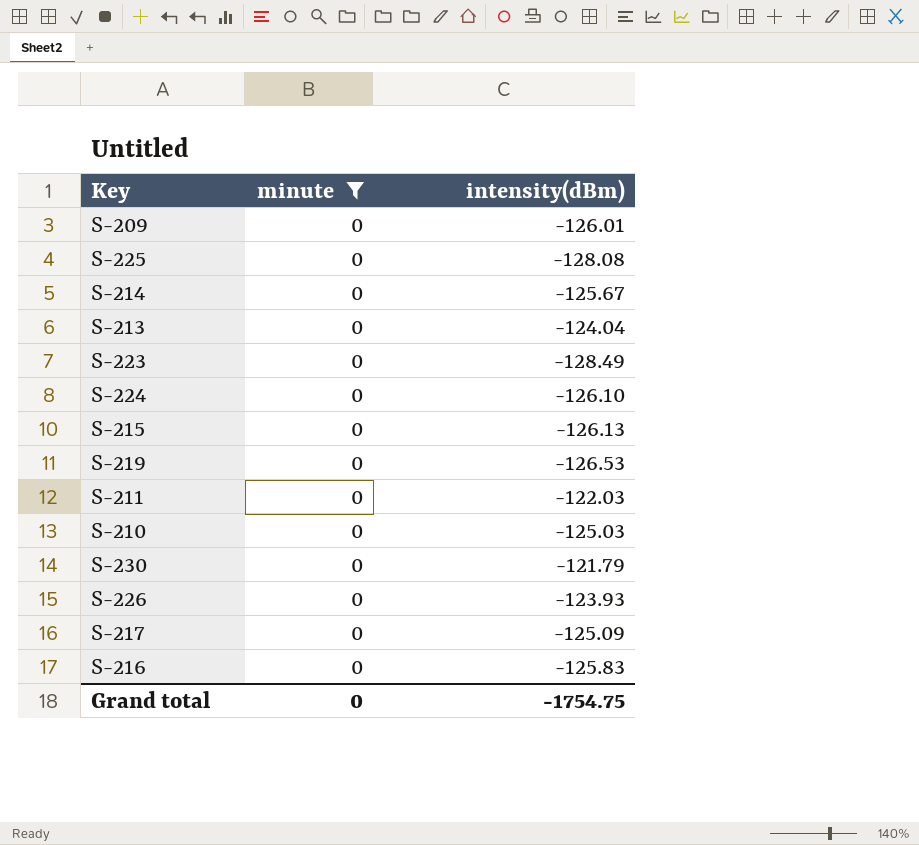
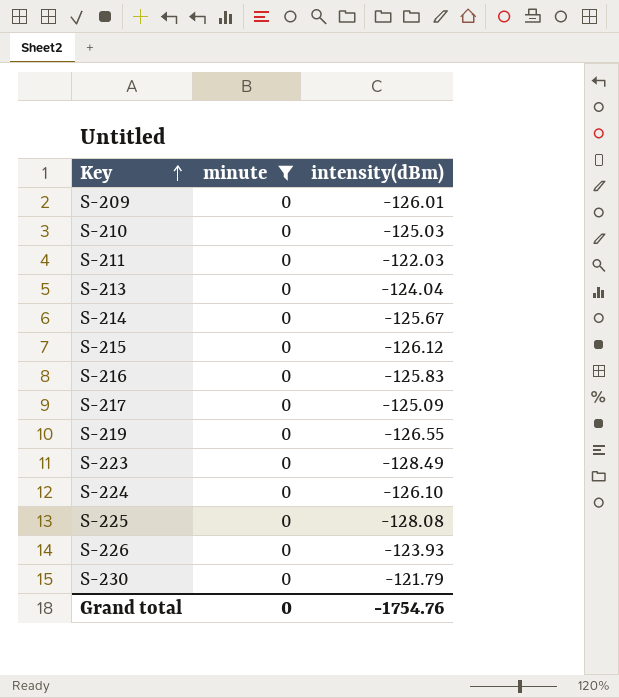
row order: none -> Key ascending
S-215 | intensity(dBm): -126.13 -> -126.12
S-219 | intensity(dBm): -126.53 -> -126.55
Grand total | intensity(dBm): -1754.75 -> -1754.76

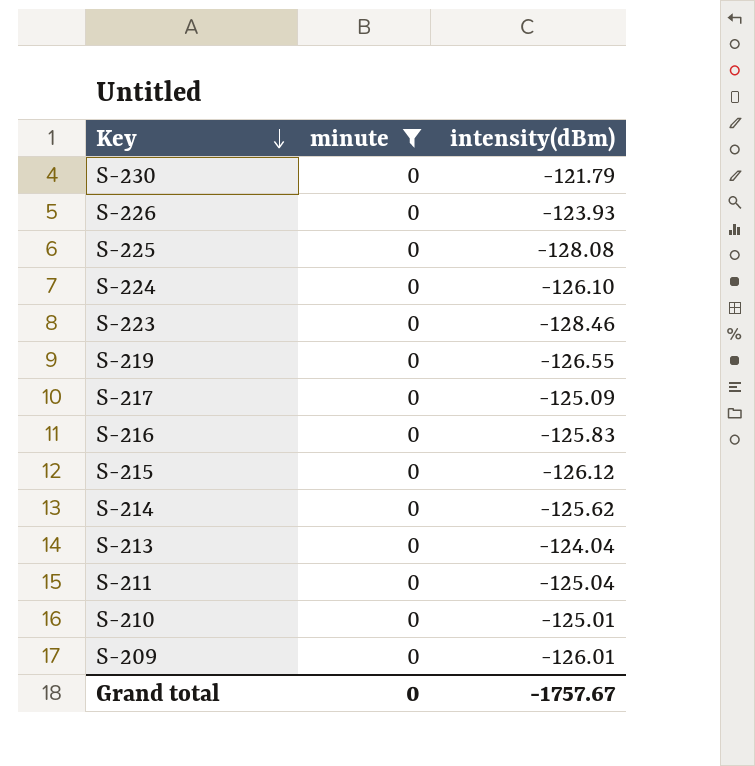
row order: Key ascending -> Key descending
S-223 | intensity(dBm): -128.49 -> -128.46
S-214 | intensity(dBm): -125.67 -> -125.62
S-211 | intensity(dBm): -122.03 -> -125.04
S-210 | intensity(dBm): -125.03 -> -125.01
Grand total | intensity(dBm): -1754.76 -> -1757.67

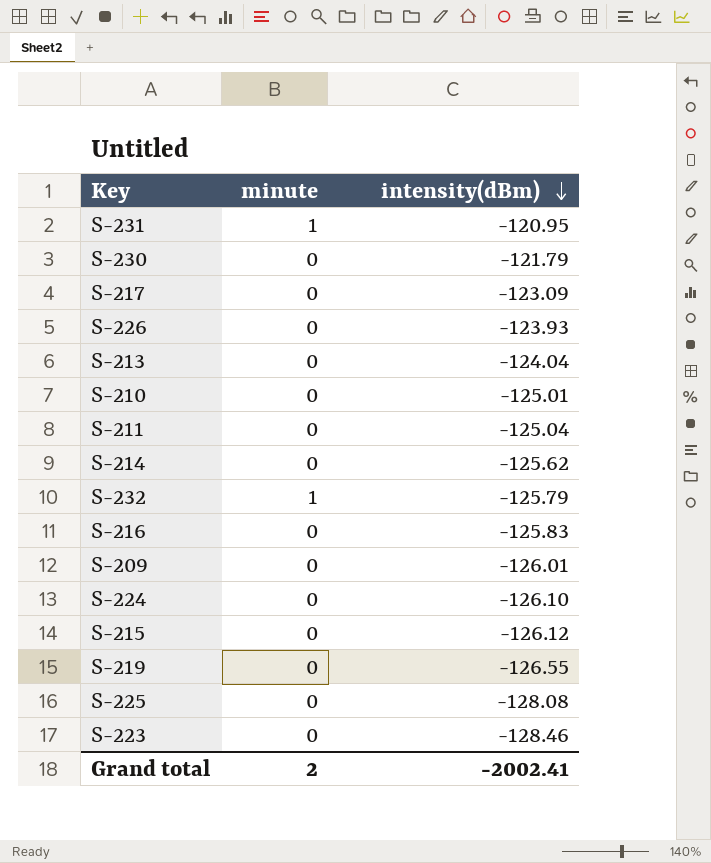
filter: minute = 0 -> none
row order: Key descending -> intensity(dBm) descending
S-217 | intensity(dBm): -125.09 -> -123.09
Grand total | minute: 0 -> 2
Grand total | intensity(dBm): -1757.67 -> -2002.41

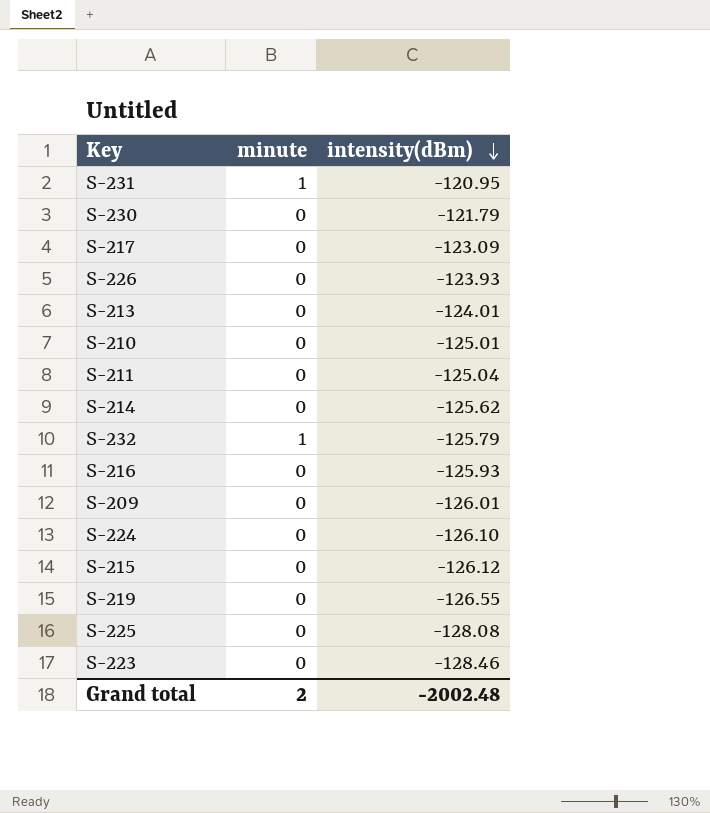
S-213 | intensity(dBm): -124.04 -> -124.01
S-216 | intensity(dBm): -125.83 -> -125.93
Grand total | intensity(dBm): -2002.41 -> -2002.48

